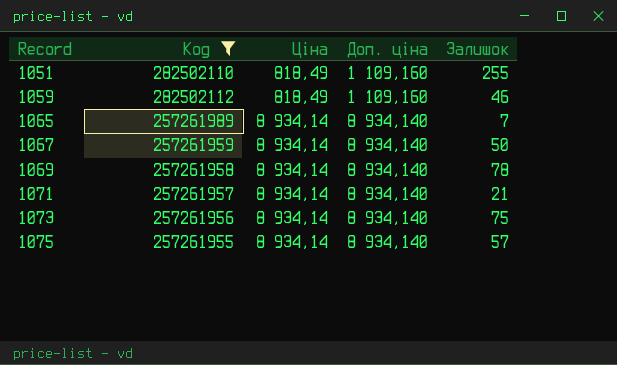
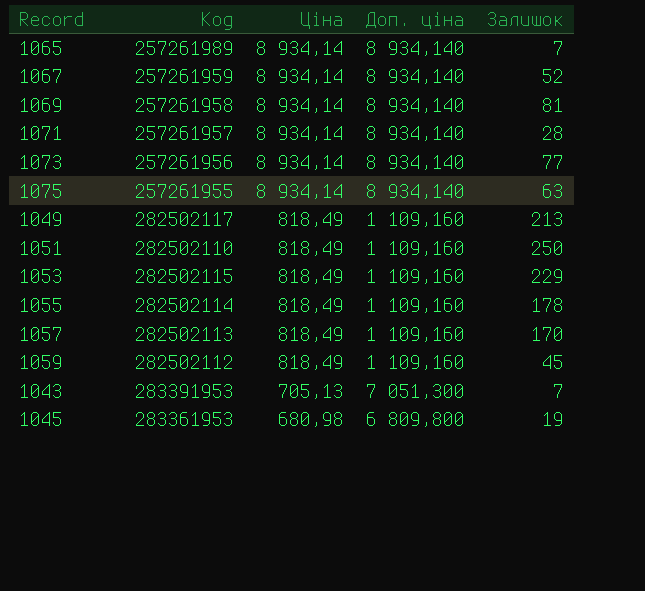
filter: Код <= 282502112 -> none
row order: Record ascending -> Ціна descending
1067 | Залишок: 50 -> 52
1069 | Залишок: 78 -> 81
1071 | Залишок: 21 -> 28
1073 | Залишок: 75 -> 77
1075 | Залишок: 57 -> 63
1051 | Залишок: 255 -> 250
1059 | Залишок: 46 -> 45

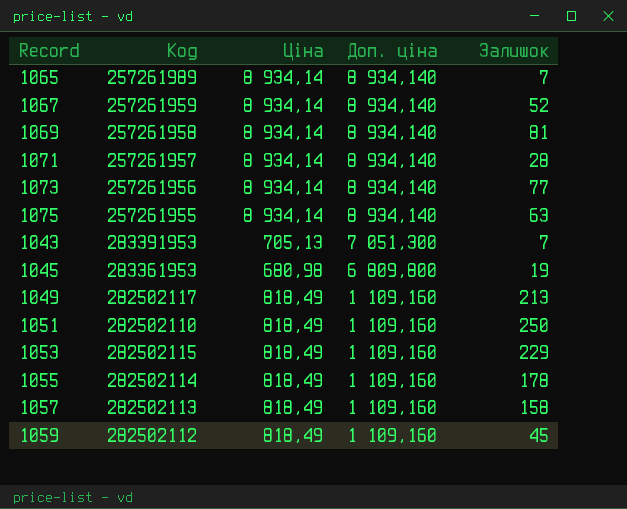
row order: Ціна descending -> Доп. ціна descending
1057 | Залишок: 170 -> 158

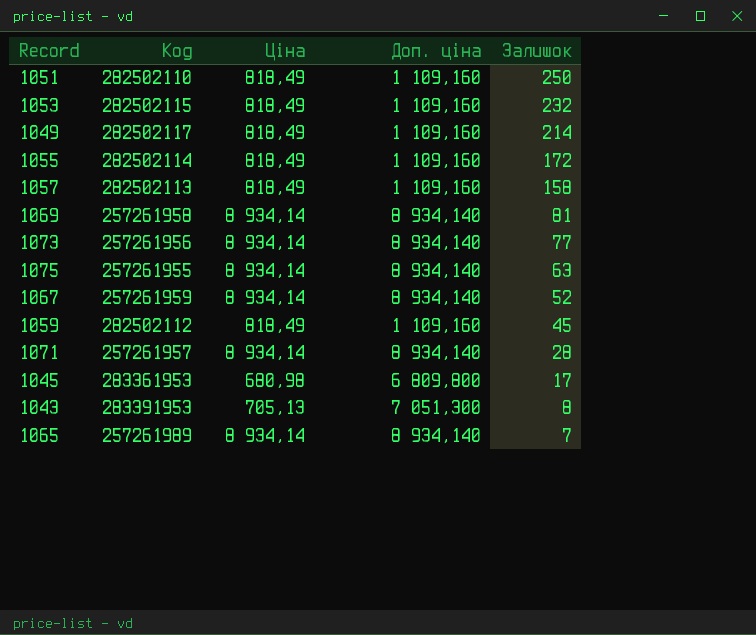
row order: Доп. ціна descending -> Залишок descending
1053 | Залишок: 229 -> 232
1049 | Залишок: 213 -> 214
1055 | Залишок: 178 -> 172
1045 | Залишок: 19 -> 17
1043 | Залишок: 7 -> 8

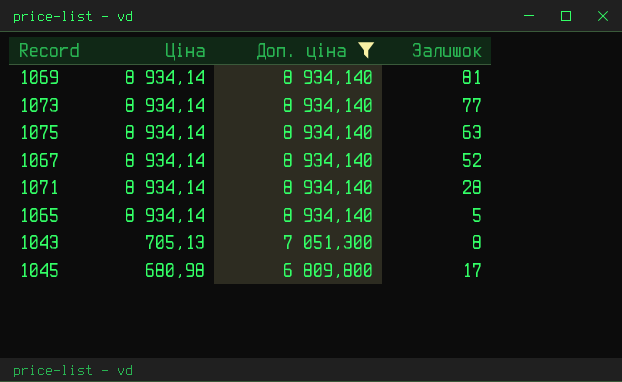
filter: none -> Доп. ціна != 1 109,160
row order: Залишок descending -> Ціна descending
column Код | position: 2 -> none
1065 | Залишок: 7 -> 5

